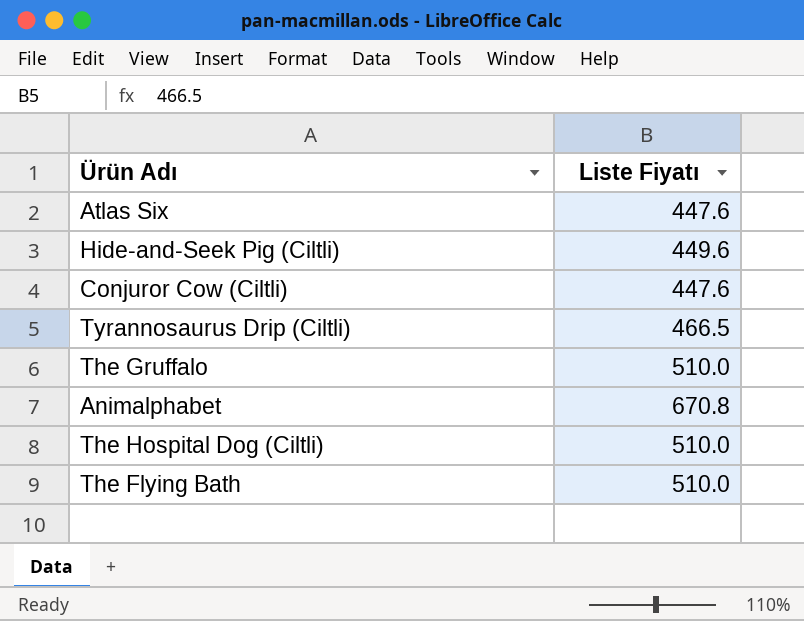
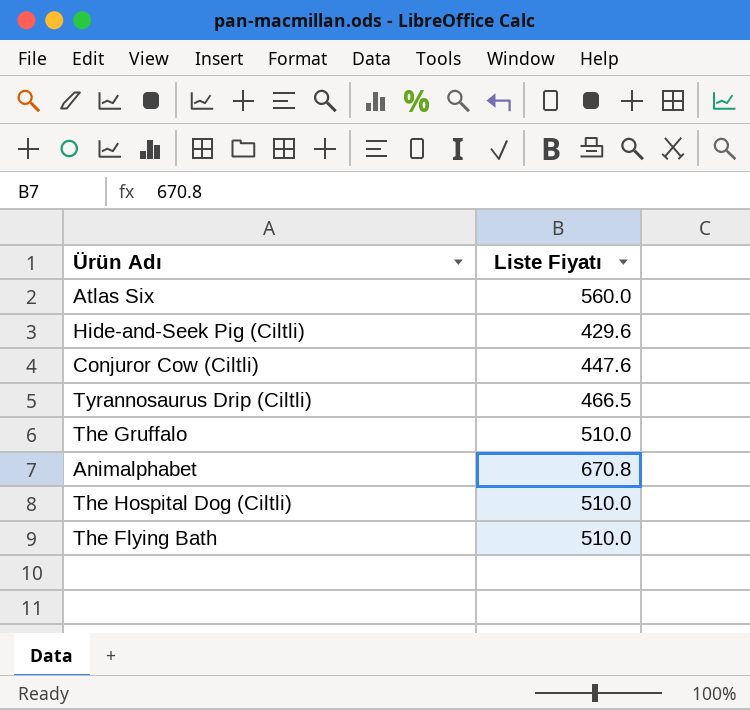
Atlas Six | Liste Fiyatı: 447.6 -> 560.0
Hide-and-Seek Pig (Ciltli) | Liste Fiyatı: 449.6 -> 429.6

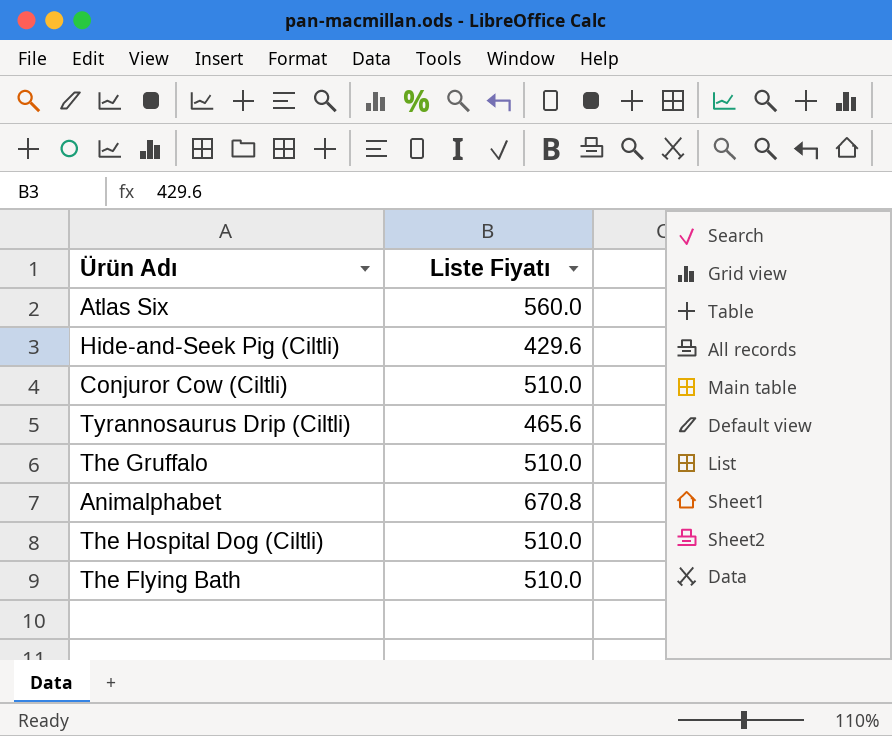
Conjuror Cow (Ciltli) | Liste Fiyatı: 447.6 -> 510.0
Tyrannosaurus Drip (Ciltli) | Liste Fiyatı: 466.5 -> 465.6

